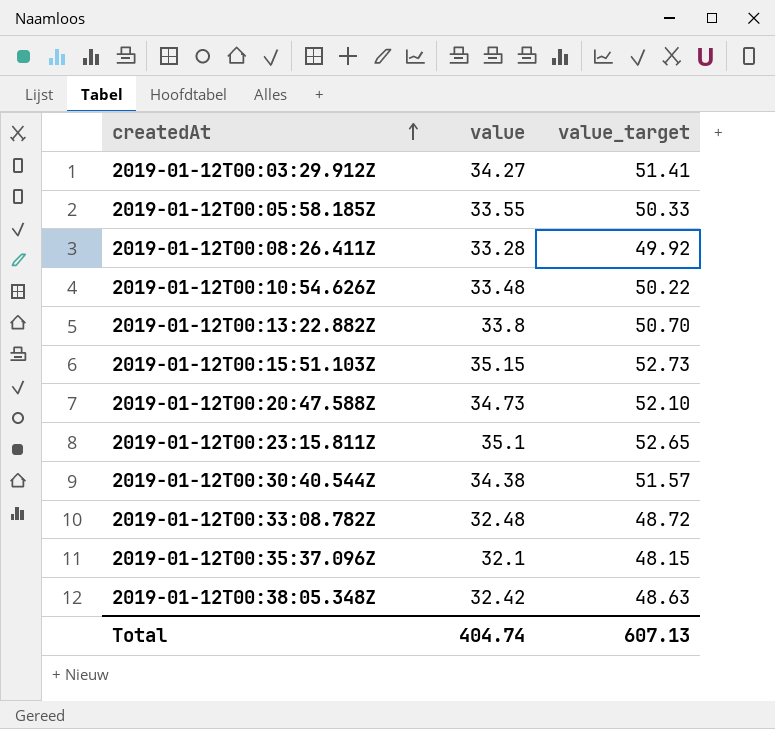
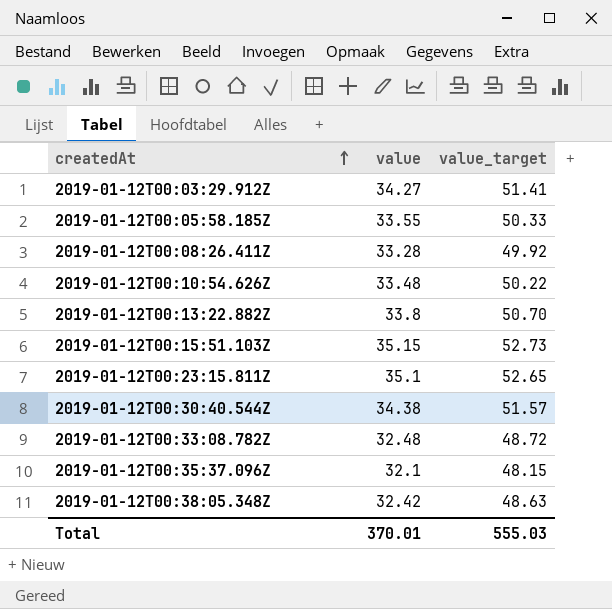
row 2019-01-12T00:20:47.588Z: 34.73 | 52.10 -> none
Total | value: 404.74 -> 370.01
Total | value_target: 607.13 -> 555.03

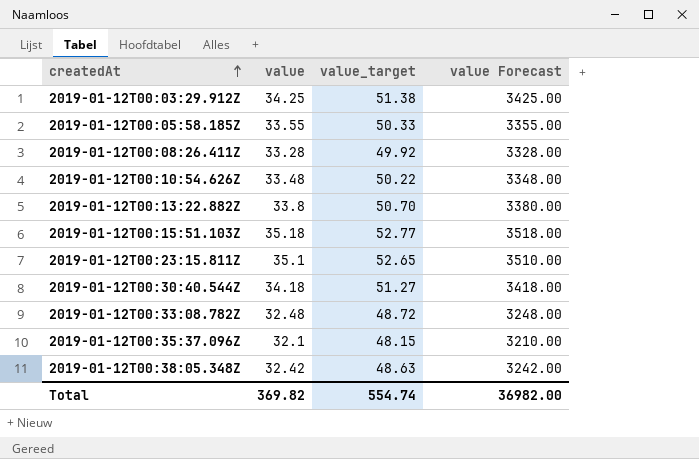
column value Forecast | formula: none -> [value] * 100
2019-01-12T00:03:29.912Z | value: 34.27 -> 34.25
2019-01-12T00:03:29.912Z | value_target: 51.41 -> 51.38
2019-01-12T00:15:51.103Z | value: 35.15 -> 35.18
2019-01-12T00:15:51.103Z | value_target: 52.73 -> 52.77
2019-01-12T00:30:40.544Z | value: 34.38 -> 34.18
2019-01-12T00:30:40.544Z | value_target: 51.57 -> 51.27
Total | value: 370.01 -> 369.82
Total | value_target: 555.03 -> 554.74

